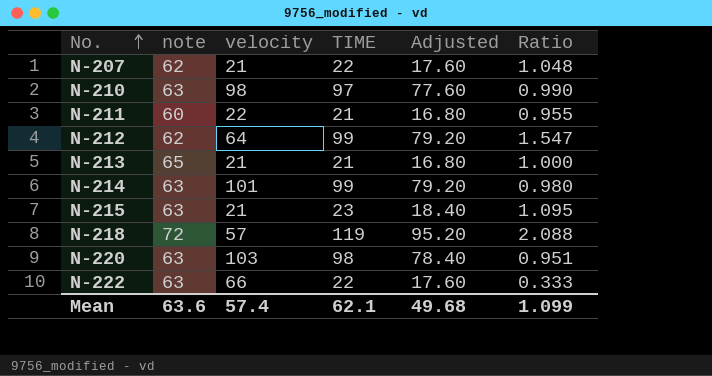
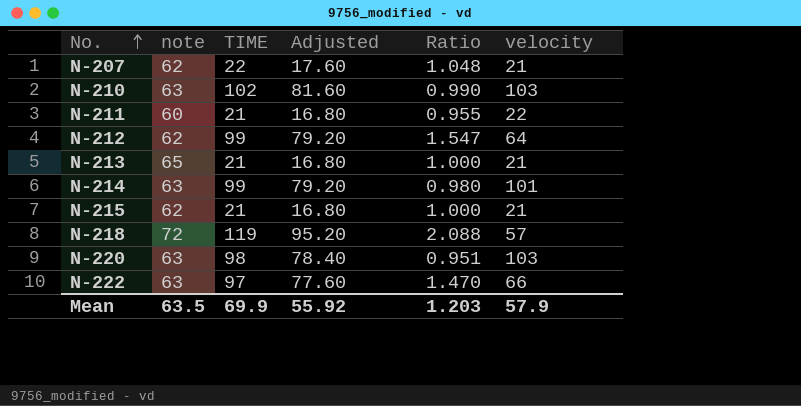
column velocity | position: 3 -> 6
N-210 | TIME: 97 -> 102
N-210 | Adjusted: 77.60 -> 81.60
N-210 | velocity: 98 -> 103
N-215 | note: 63 -> 62
N-215 | TIME: 23 -> 21
N-215 | Adjusted: 18.40 -> 16.80
N-215 | Ratio: 1.095 -> 1.000
N-222 | TIME: 22 -> 97
N-222 | Adjusted: 17.60 -> 77.60
N-222 | Ratio: 0.333 -> 1.470
Mean | note: 63.6 -> 63.5
Mean | TIME: 62.1 -> 69.9
Mean | Adjusted: 49.68 -> 55.92
Mean | Ratio: 1.099 -> 1.203
Mean | velocity: 57.4 -> 57.9

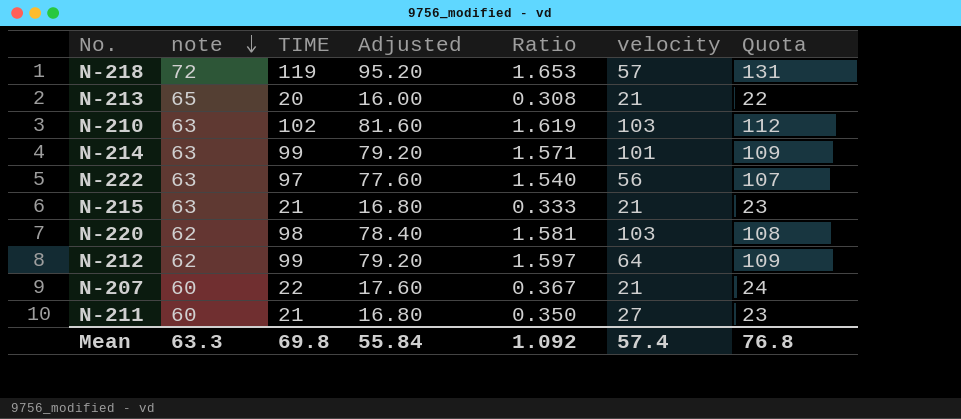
row order: No. ascending -> note descending
column Ratio | formula: [TIME] / [velocity] -> [TIME] / [note]
column Quota | formula: none -> [TIME] * 1.1
N-213 | TIME: 21 -> 20
N-213 | Adjusted: 16.80 -> 16.00
N-222 | velocity: 66 -> 56
N-215 | note: 62 -> 63
N-220 | note: 63 -> 62
N-207 | note: 62 -> 60
N-211 | velocity: 22 -> 27
Mean | note: 63.5 -> 63.3
Mean | TIME: 69.9 -> 69.8
Mean | Adjusted: 55.92 -> 55.84
Mean | Ratio: 1.203 -> 1.092
Mean | velocity: 57.9 -> 57.4

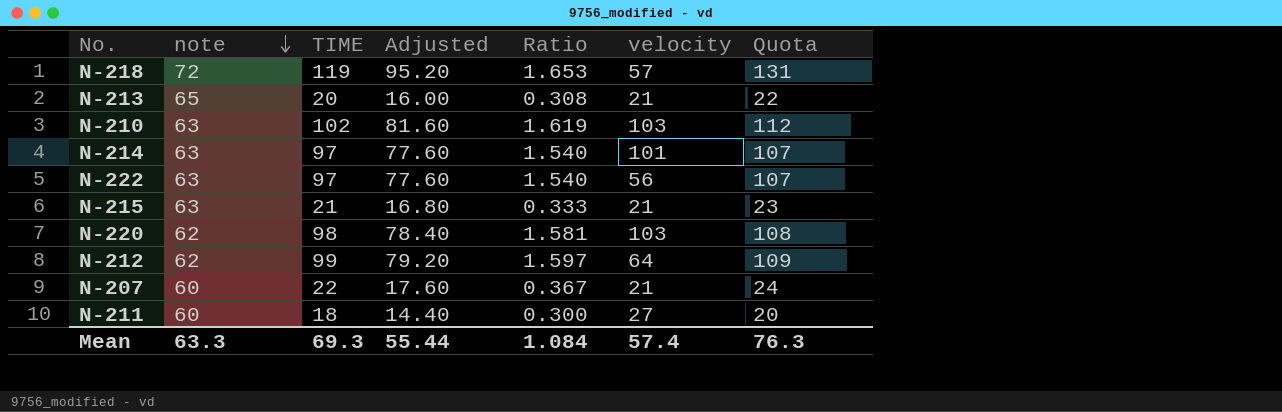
N-214 | TIME: 99 -> 97
N-214 | Adjusted: 79.20 -> 77.60
N-214 | Ratio: 1.571 -> 1.540
N-214 | Quota: 109 -> 107
N-211 | TIME: 21 -> 18
N-211 | Adjusted: 16.80 -> 14.40
N-211 | Ratio: 0.350 -> 0.300
N-211 | Quota: 23 -> 20
Mean | TIME: 69.8 -> 69.3
Mean | Adjusted: 55.84 -> 55.44
Mean | Ratio: 1.092 -> 1.084
Mean | Quota: 76.8 -> 76.3

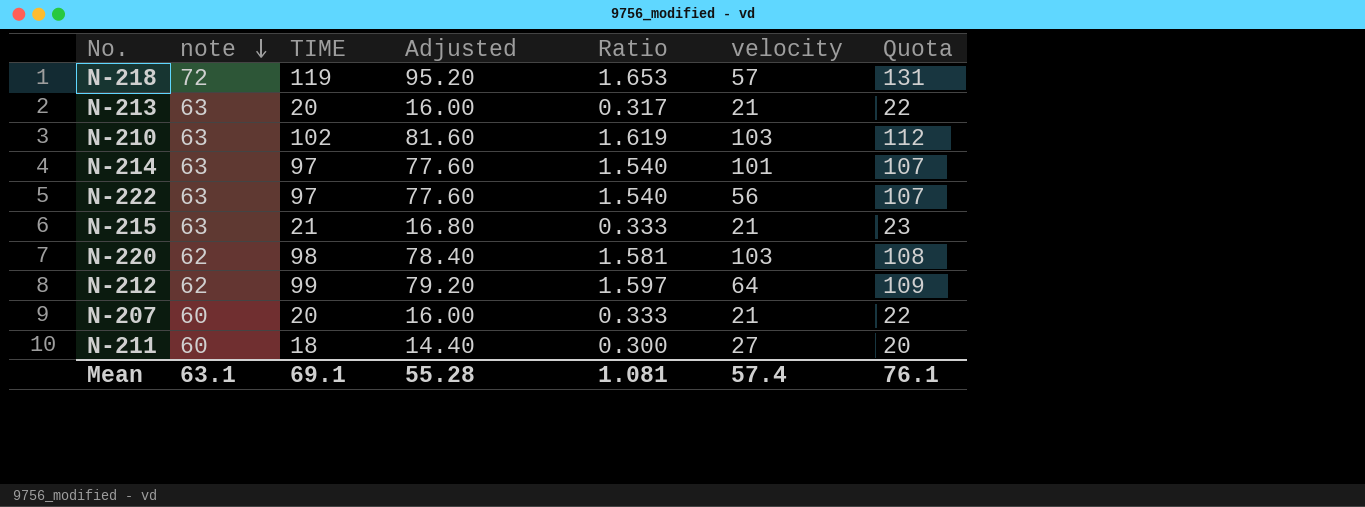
N-213 | note: 65 -> 63
N-213 | Ratio: 0.308 -> 0.317
N-207 | TIME: 22 -> 20
N-207 | Adjusted: 17.60 -> 16.00
N-207 | Ratio: 0.367 -> 0.333
N-207 | Quota: 24 -> 22
Mean | note: 63.3 -> 63.1
Mean | TIME: 69.3 -> 69.1
Mean | Adjusted: 55.44 -> 55.28
Mean | Ratio: 1.084 -> 1.081
Mean | Quota: 76.3 -> 76.1

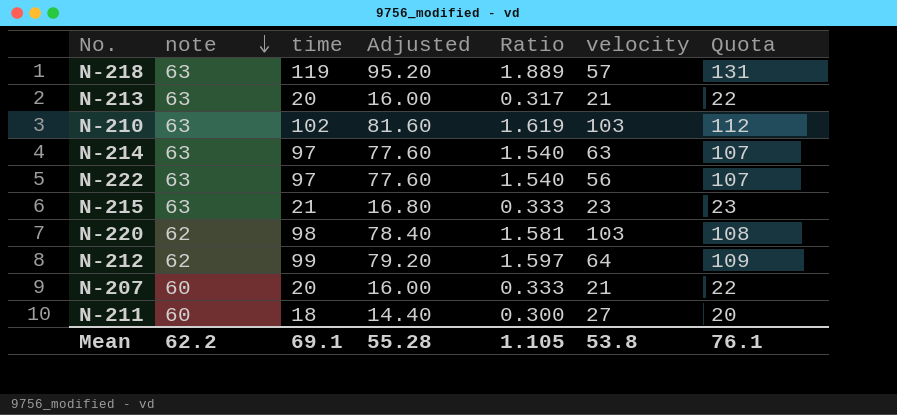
column name: TIME -> time
N-218 | note: 72 -> 63
N-218 | Ratio: 1.653 -> 1.889
N-214 | velocity: 101 -> 63
N-215 | velocity: 21 -> 23
Mean | note: 63.1 -> 62.2
Mean | Ratio: 1.081 -> 1.105
Mean | velocity: 57.4 -> 53.8

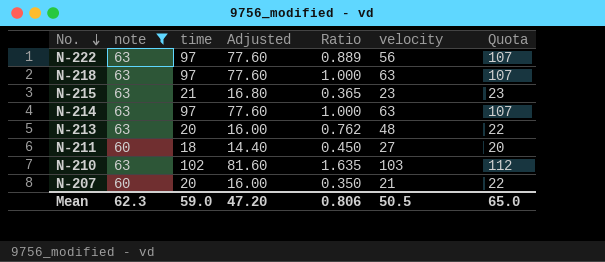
filter: none -> note != 62
row order: note descending -> No. descending
column Ratio | formula: [time] / [note] -> [velocity] / [note]
N-218 | time: 119 -> 97
N-218 | Adjusted: 95.20 -> 77.60
N-218 | velocity: 57 -> 63
N-218 | Quota: 131 -> 107
N-213 | velocity: 21 -> 48
Mean | note: 62.2 -> 62.3
Mean | time: 69.1 -> 59.0
Mean | Adjusted: 55.28 -> 47.20
Mean | Ratio: 1.105 -> 0.806
Mean | velocity: 53.8 -> 50.5
Mean | Quota: 76.1 -> 65.0

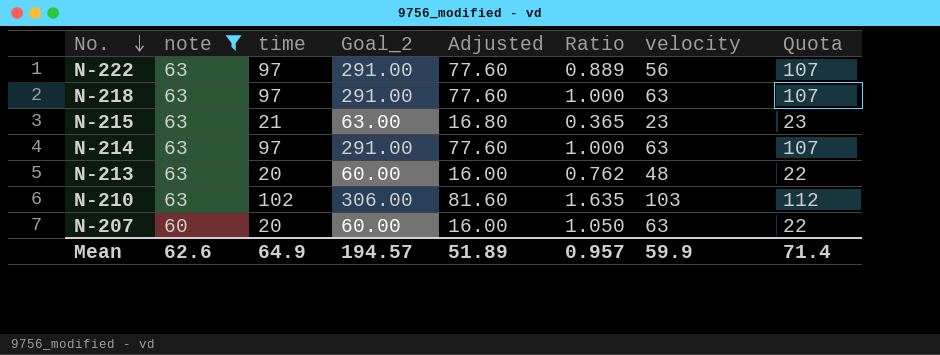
column Goal_2 | formula: none -> [time] * 3
row N-211: 60 | 18 | 14.40 | 0.450 | 27 | 20 -> none
N-207 | Ratio: 0.350 -> 1.050
N-207 | velocity: 21 -> 63
Mean | note: 62.3 -> 62.6
Mean | time: 59.0 -> 64.9
Mean | Adjusted: 47.20 -> 51.89
Mean | Ratio: 0.806 -> 0.957
Mean | velocity: 50.5 -> 59.9
Mean | Quota: 65.0 -> 71.4

